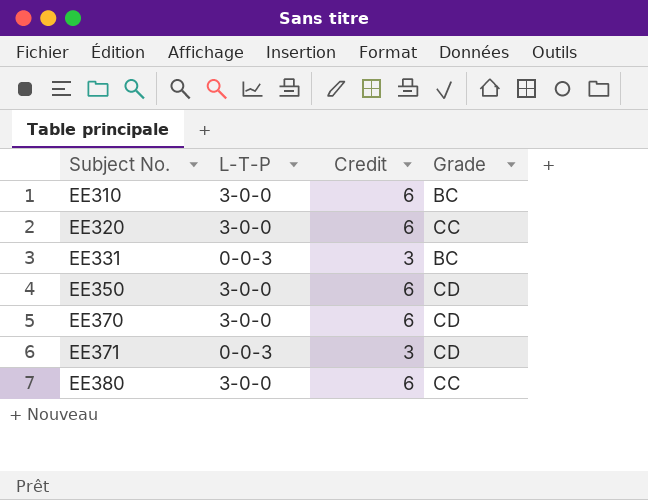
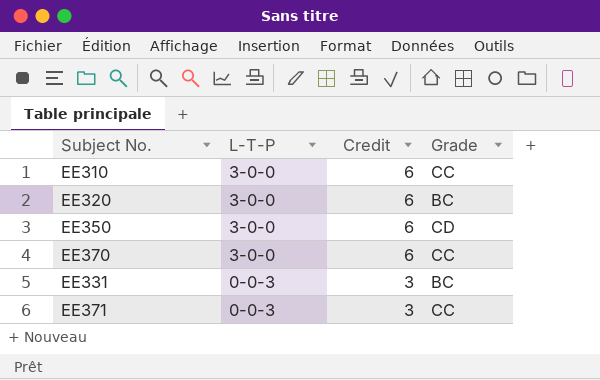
row order: Subject No. ascending -> L-T-P descending
row EE380: 3-0-0 | 6 | CC -> none
EE310 | Grade: BC -> CC
EE320 | Grade: CC -> BC
EE370 | Grade: CD -> CC
EE371 | Grade: CD -> CC

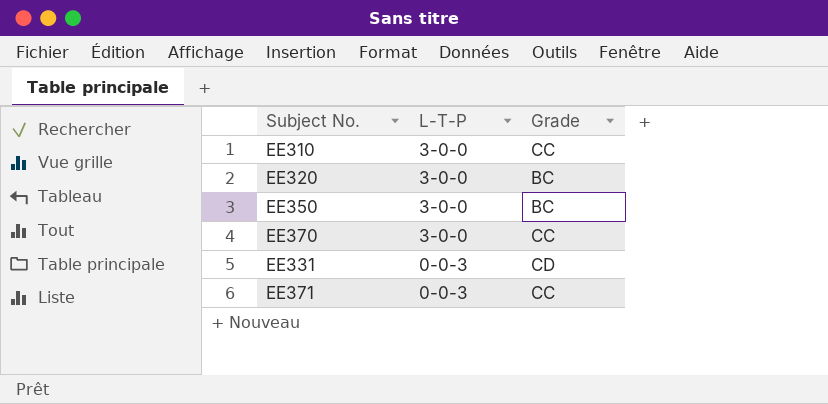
column Credit | position: 3 -> none
EE350 | Grade: CD -> BC
EE331 | Grade: BC -> CD

